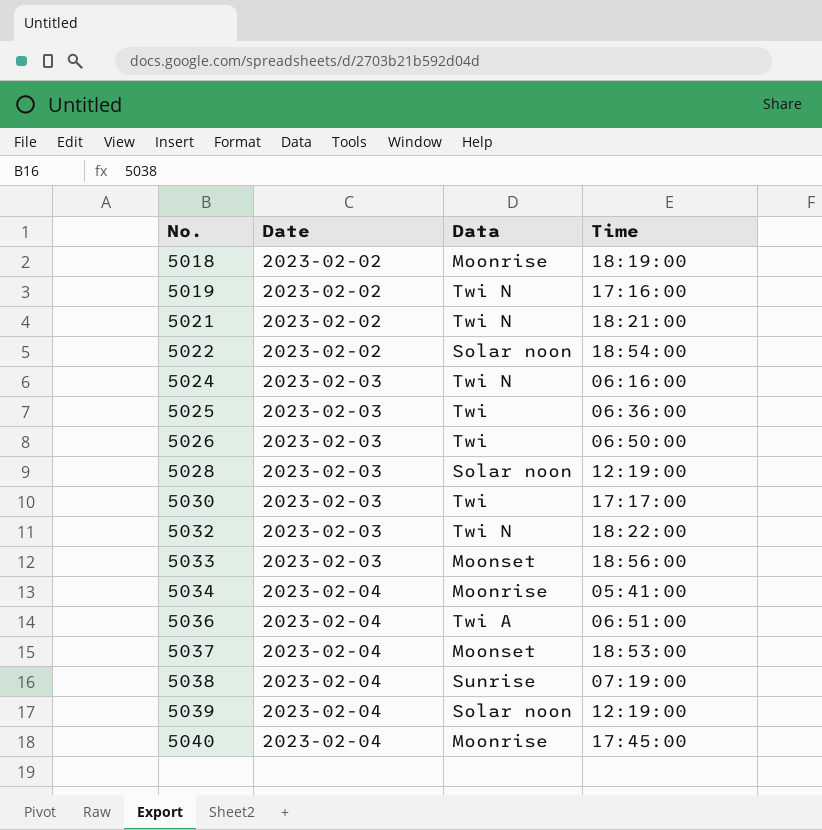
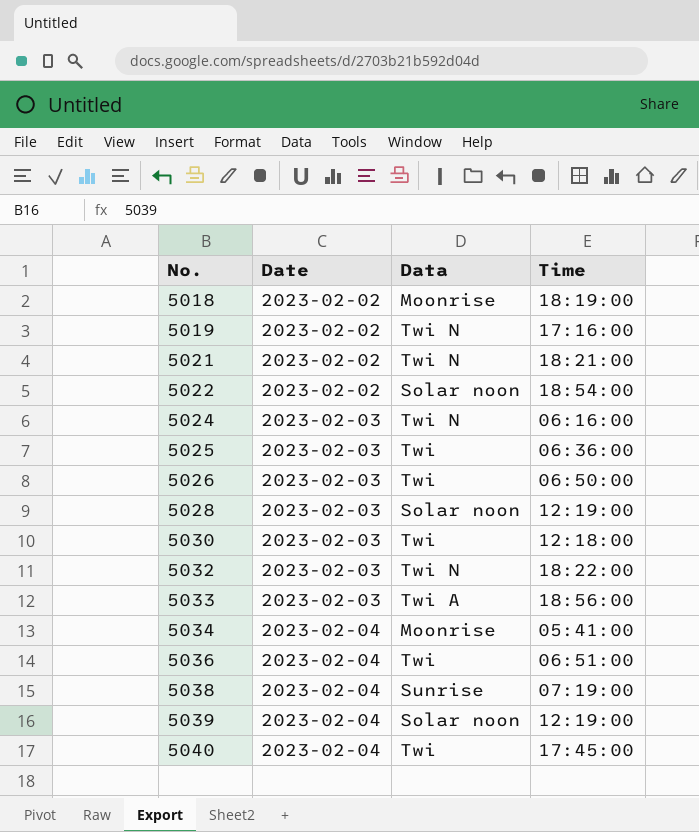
row 5037: 2023-02-04 | Moonset | 18:53:00 -> none
5030 | Time: 17:17:00 -> 12:18:00
5033 | Data: Moonset -> Twi A
5036 | Data: Twi A -> Twi
5040 | Data: Moonrise -> Twi

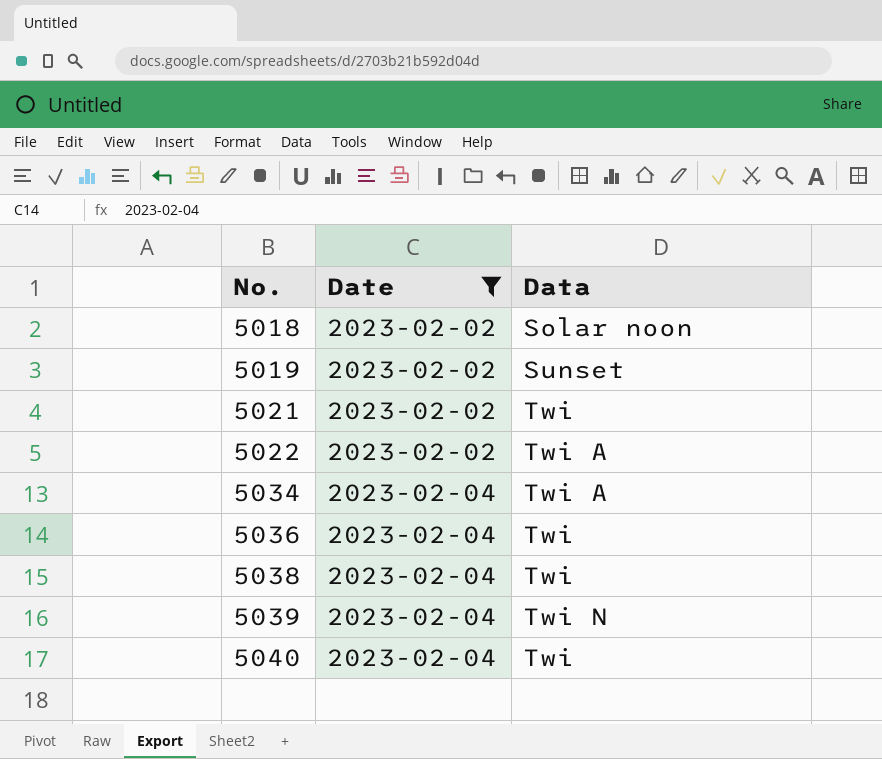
filter: none -> Date != 2023-02-03
column Time | position: 4 -> none
5018 | Data: Moonrise -> Solar noon
5019 | Data: Twi N -> Sunset
5021 | Data: Twi N -> Twi
5022 | Data: Solar noon -> Twi A
5034 | Data: Moonrise -> Twi A
5038 | Data: Sunrise -> Twi
5039 | Data: Solar noon -> Twi N

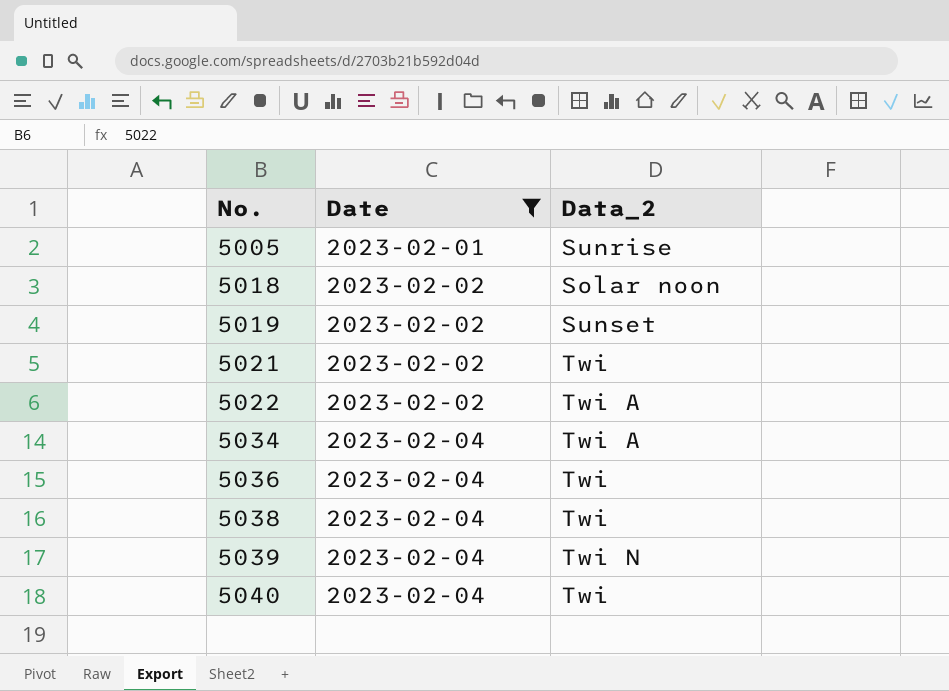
column name: Data -> Data_2
row 5005: none -> 2023-02-01 | Sunrise

